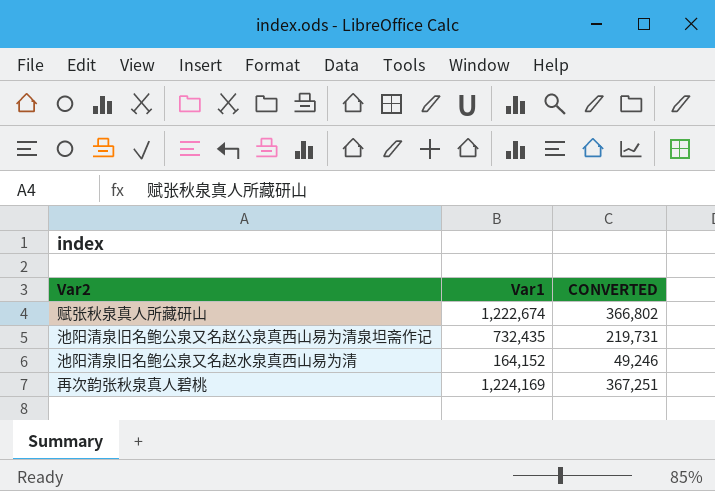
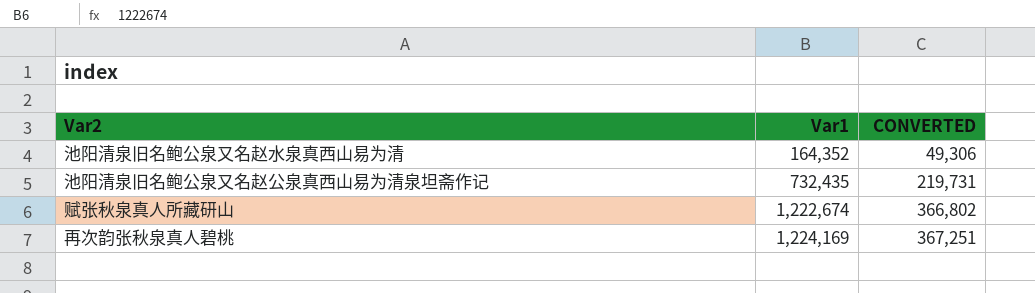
row order: none -> Var1 ascending
池阳清泉旧名鲍公泉又名赵水泉真西山易为清 | Var1: 164,152 -> 164,352
池阳清泉旧名鲍公泉又名赵水泉真西山易为清 | CONVERTED: 49,246 -> 49,306

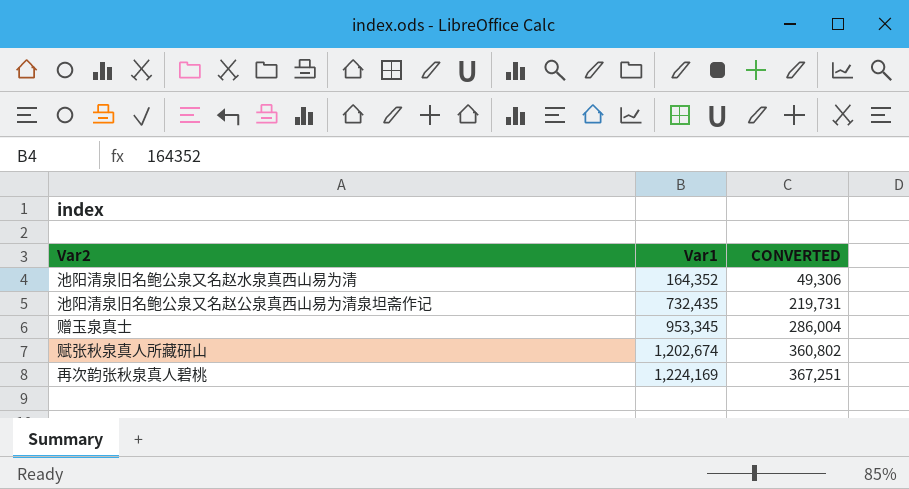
row 赠玉泉真士: none -> 953,345 | 286,004
赋张秋泉真人所藏研山 | Var1: 1,222,674 -> 1,202,674
赋张秋泉真人所藏研山 | CONVERTED: 366,802 -> 360,802

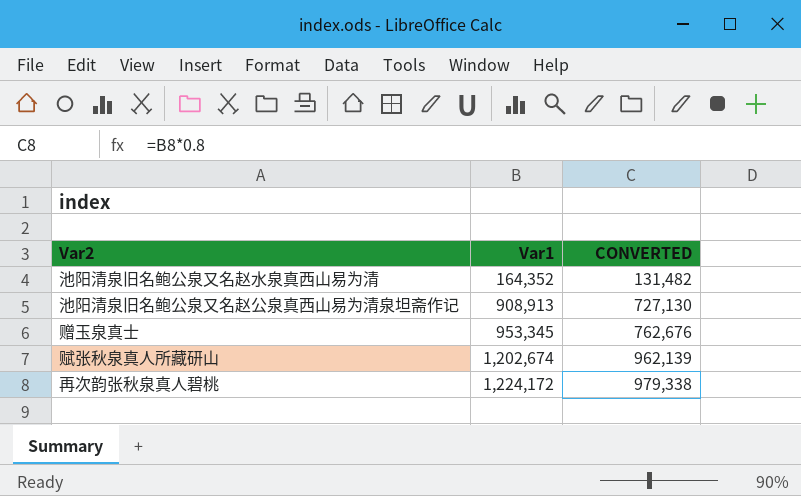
column CONVERTED | formula: [Var1] * 0.3 -> [Var1] * 0.8
池阳清泉旧名鲍公泉又名赵公泉真西山易为清泉坦斋作记 | Var1: 732,435 -> 908,913
再次韵张秋泉真人碧桃 | Var1: 1,224,169 -> 1,224,172

